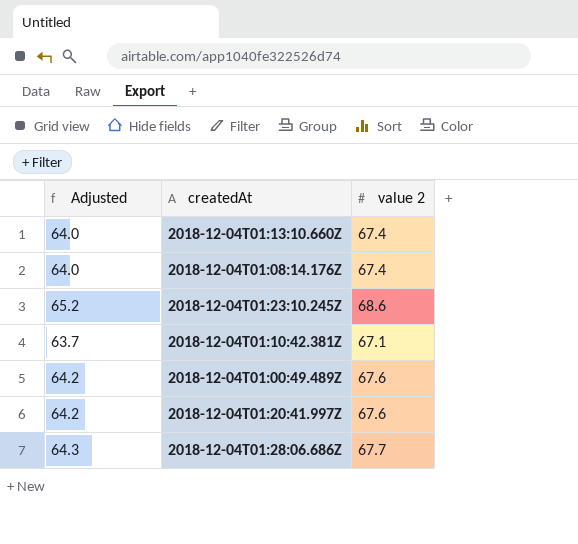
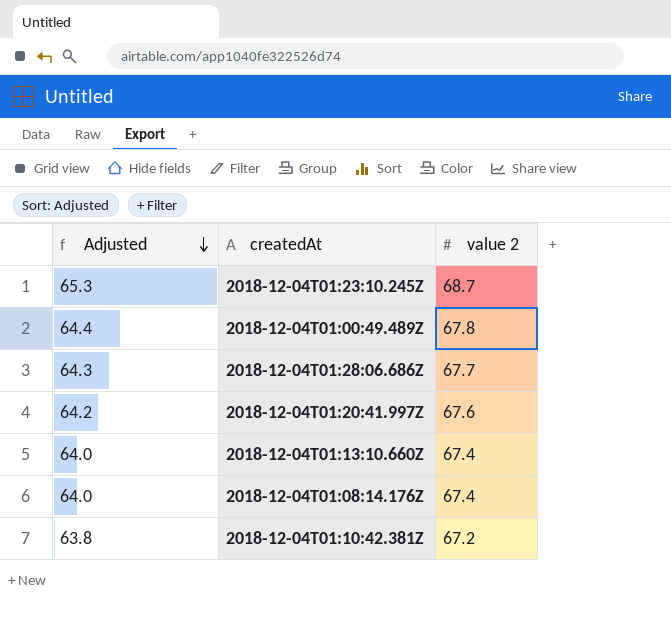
row order: none -> Adjusted descending
2018-12-04T01:23:10.245Z | Adjusted: 65.2 -> 65.3
2018-12-04T01:23:10.245Z | value 2: 68.6 -> 68.7
2018-12-04T01:00:49.489Z | Adjusted: 64.2 -> 64.4
2018-12-04T01:00:49.489Z | value 2: 67.6 -> 67.8
2018-12-04T01:10:42.381Z | Adjusted: 63.7 -> 63.8
2018-12-04T01:10:42.381Z | value 2: 67.1 -> 67.2

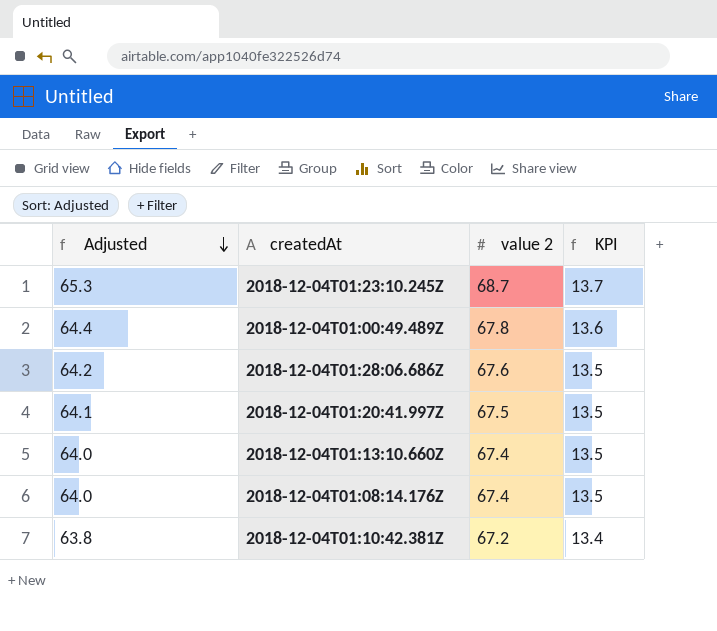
column KPI | formula: none -> [value 2] * 0.2
2018-12-04T01:28:06.686Z | Adjusted: 64.3 -> 64.2
2018-12-04T01:28:06.686Z | value 2: 67.7 -> 67.6
2018-12-04T01:20:41.997Z | Adjusted: 64.2 -> 64.1
2018-12-04T01:20:41.997Z | value 2: 67.6 -> 67.5

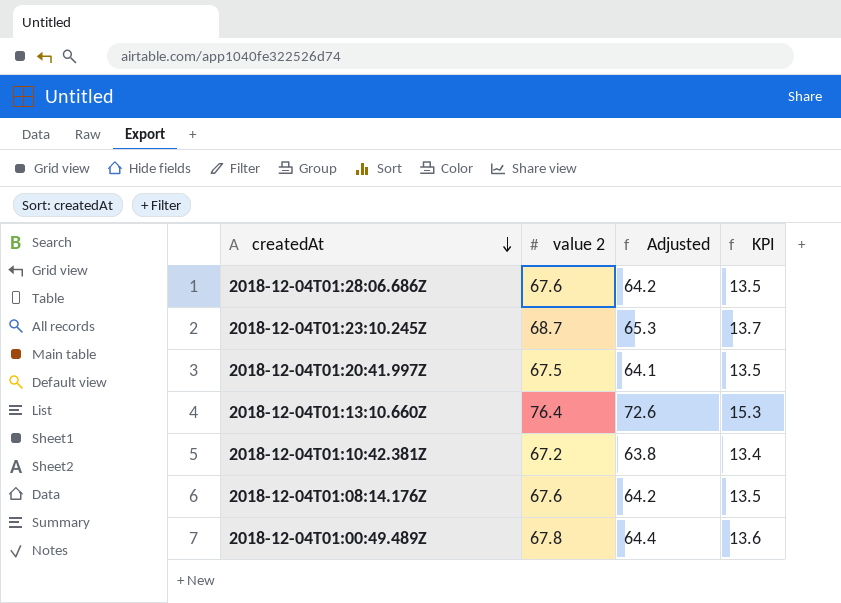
row order: Adjusted descending -> createdAt descending
column Adjusted | position: 1 -> 3
2018-12-04T01:13:10.660Z | value 2: 67.4 -> 76.4
2018-12-04T01:13:10.660Z | Adjusted: 64.0 -> 72.6
2018-12-04T01:13:10.660Z | KPI: 13.5 -> 15.3
2018-12-04T01:08:14.176Z | value 2: 67.4 -> 67.6
2018-12-04T01:08:14.176Z | Adjusted: 64.0 -> 64.2

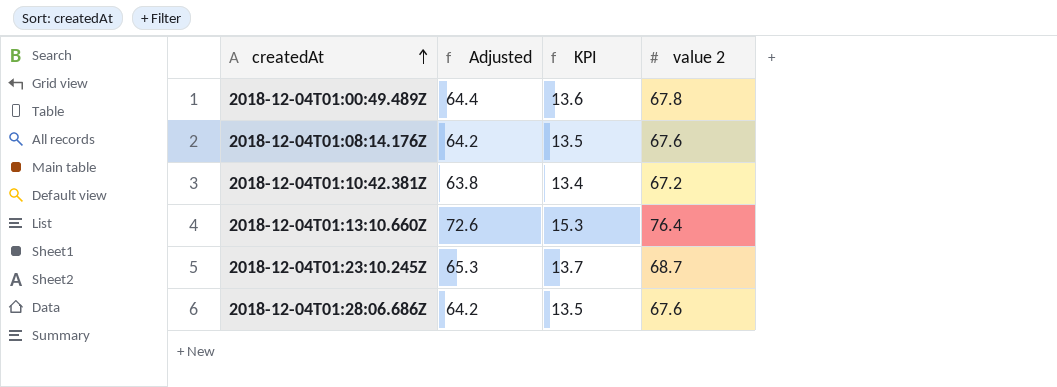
row order: createdAt descending -> createdAt ascending
column value 2 | position: 2 -> 4
row 2018-12-04T01:20:41.997Z: 67.5 | 64.1 | 13.5 -> none

